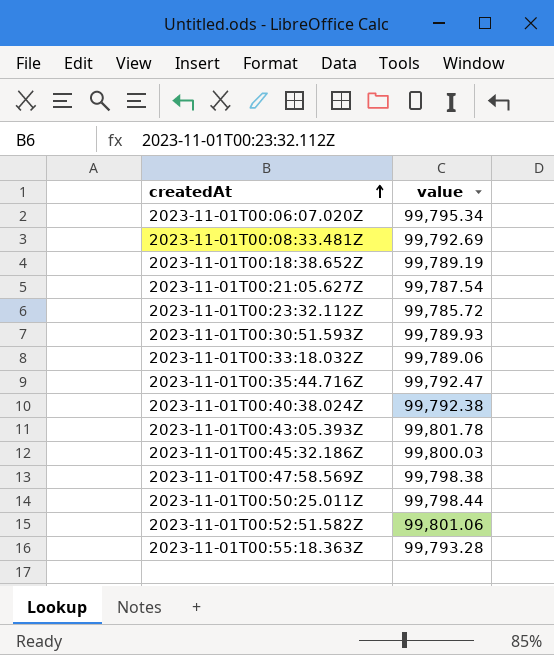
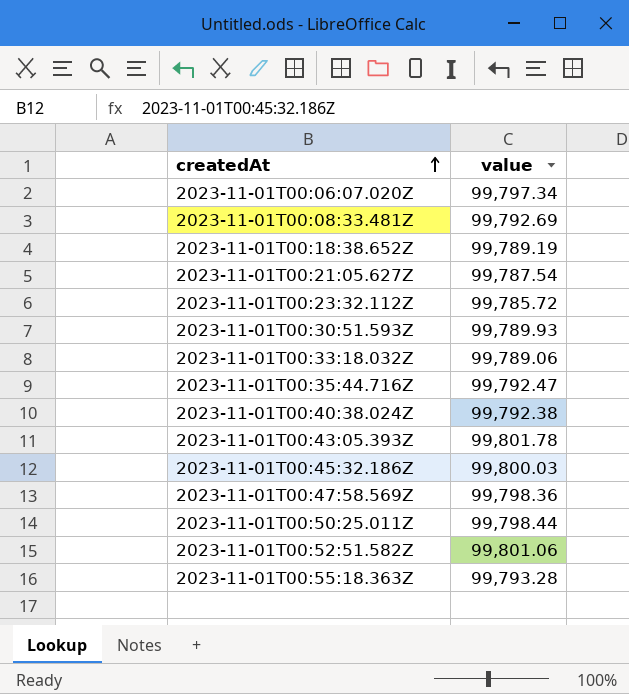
2023-11-01T00:06:07.020Z | value: 99,795.34 -> 99,797.34
2023-11-01T00:47:58.569Z | value: 99,798.38 -> 99,798.36

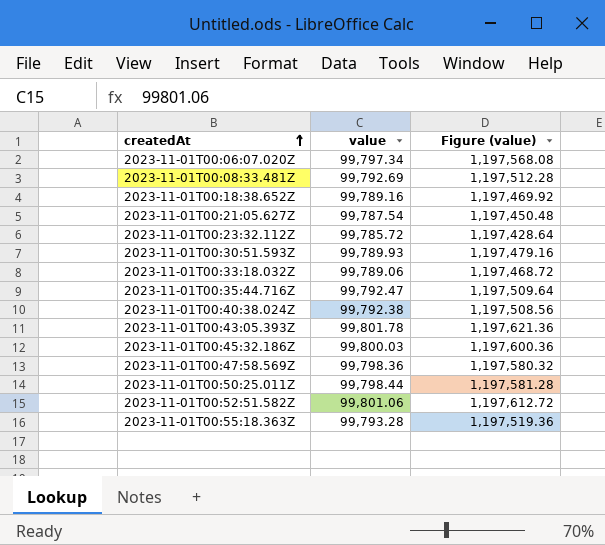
column Figure (value) | formula: none -> [value] * 12
2023-11-01T00:18:38.652Z | value: 99,789.19 -> 99,789.16

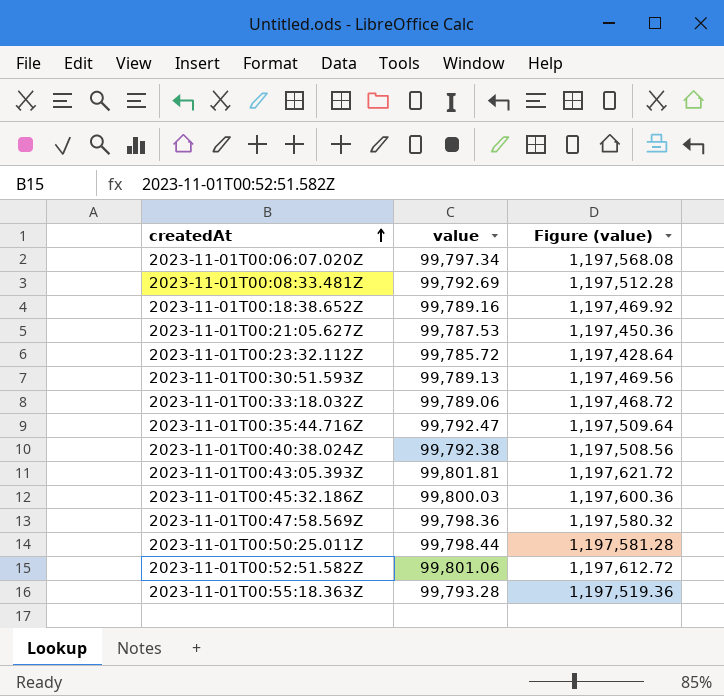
2023-11-01T00:21:05.627Z | value: 99,787.54 -> 99,787.53
2023-11-01T00:21:05.627Z | Figure (value): 1,197,450.48 -> 1,197,450.36
2023-11-01T00:30:51.593Z | value: 99,789.93 -> 99,789.13
2023-11-01T00:30:51.593Z | Figure (value): 1,197,479.16 -> 1,197,469.56
2023-11-01T00:43:05.393Z | value: 99,801.78 -> 99,801.81
2023-11-01T00:43:05.393Z | Figure (value): 1,197,621.36 -> 1,197,621.72

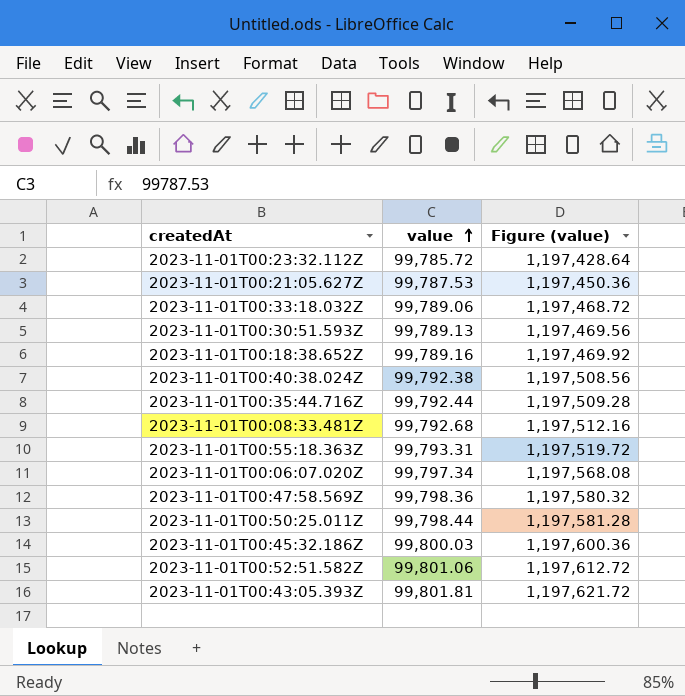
row order: createdAt ascending -> value ascending
2023-11-01T00:35:44.716Z | value: 99,792.47 -> 99,792.44
2023-11-01T00:35:44.716Z | Figure (value): 1,197,509.64 -> 1,197,509.28
2023-11-01T00:08:33.481Z | value: 99,792.69 -> 99,792.68
2023-11-01T00:08:33.481Z | Figure (value): 1,197,512.28 -> 1,197,512.16
2023-11-01T00:55:18.363Z | value: 99,793.28 -> 99,793.31
2023-11-01T00:55:18.363Z | Figure (value): 1,197,519.36 -> 1,197,519.72

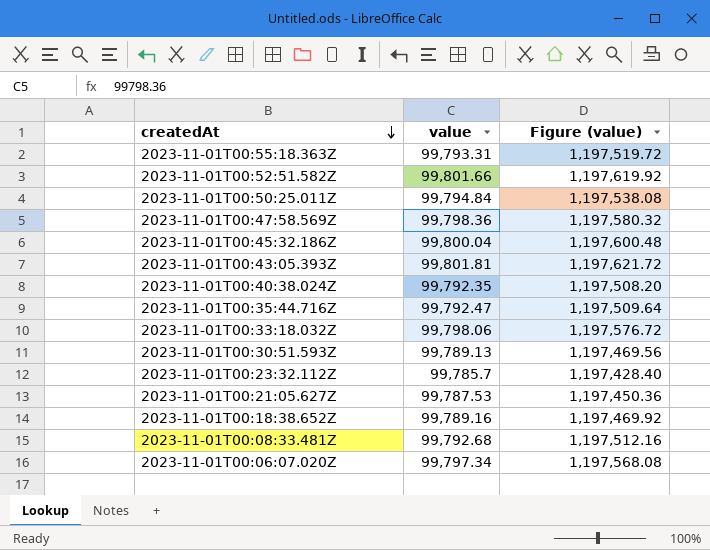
row order: value ascending -> createdAt descending
2023-11-01T00:52:51.582Z | value: 99,801.06 -> 99,801.66
2023-11-01T00:52:51.582Z | Figure (value): 1,197,612.72 -> 1,197,619.92
2023-11-01T00:50:25.011Z | value: 99,798.44 -> 99,794.84
2023-11-01T00:50:25.011Z | Figure (value): 1,197,581.28 -> 1,197,538.08
2023-11-01T00:45:32.186Z | value: 99,800.03 -> 99,800.04
2023-11-01T00:45:32.186Z | Figure (value): 1,197,600.36 -> 1,197,600.48
2023-11-01T00:40:38.024Z | value: 99,792.38 -> 99,792.35
2023-11-01T00:40:38.024Z | Figure (value): 1,197,508.56 -> 1,197,508.20
2023-11-01T00:35:44.716Z | value: 99,792.44 -> 99,792.47
2023-11-01T00:35:44.716Z | Figure (value): 1,197,509.28 -> 1,197,509.64
2023-11-01T00:33:18.032Z | value: 99,789.06 -> 99,798.06
2023-11-01T00:33:18.032Z | Figure (value): 1,197,468.72 -> 1,197,576.72
2023-11-01T00:23:32.112Z | value: 99,785.72 -> 99,785.7
2023-11-01T00:23:32.112Z | Figure (value): 1,197,428.64 -> 1,197,428.40

